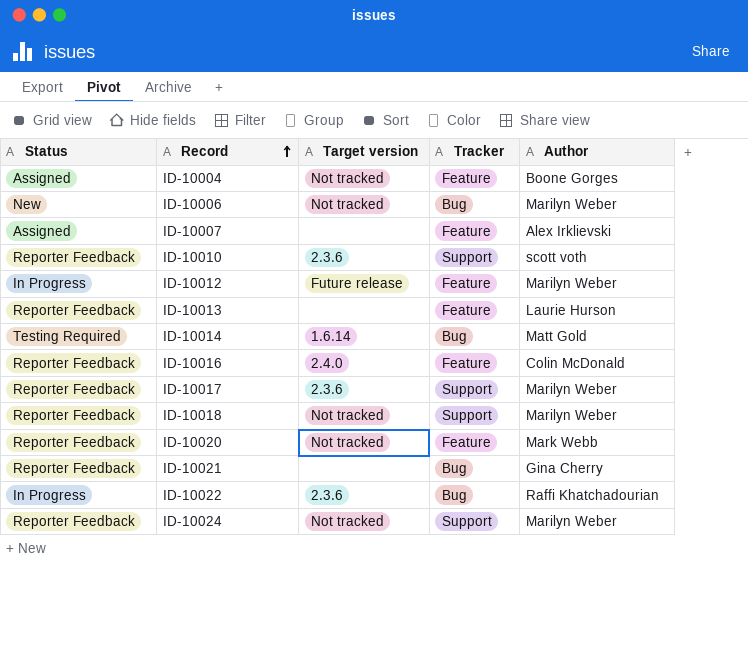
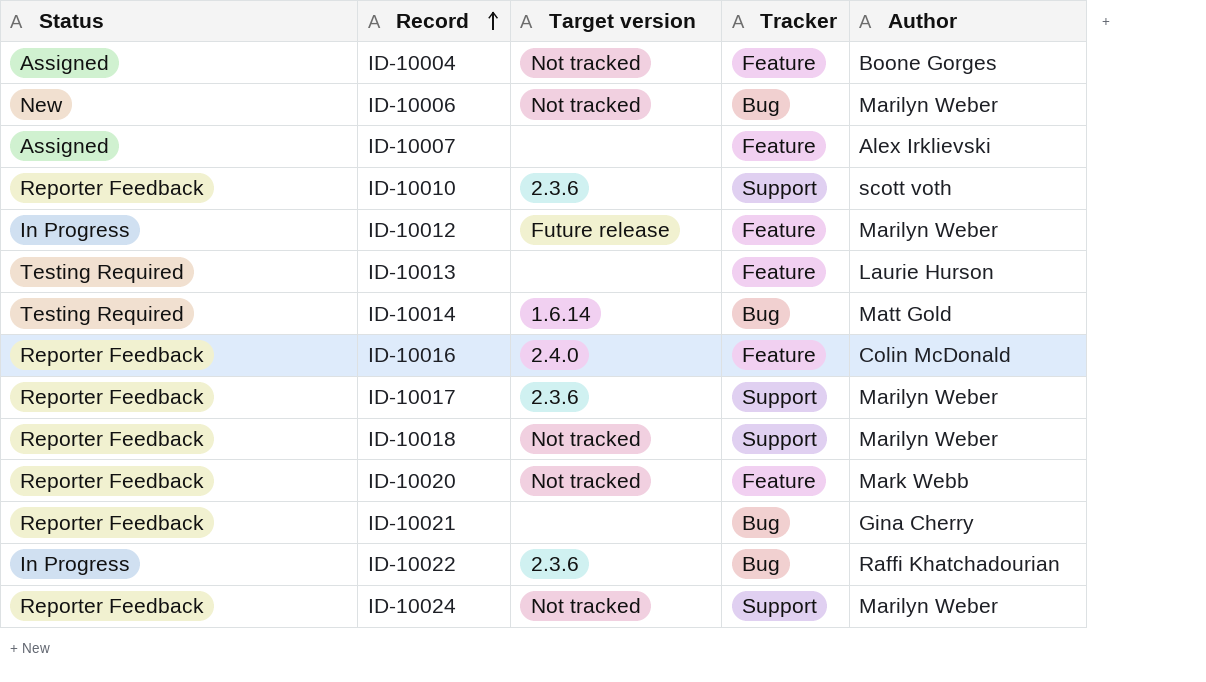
ID-10013 | Status: Reporter Feedback -> Testing Required

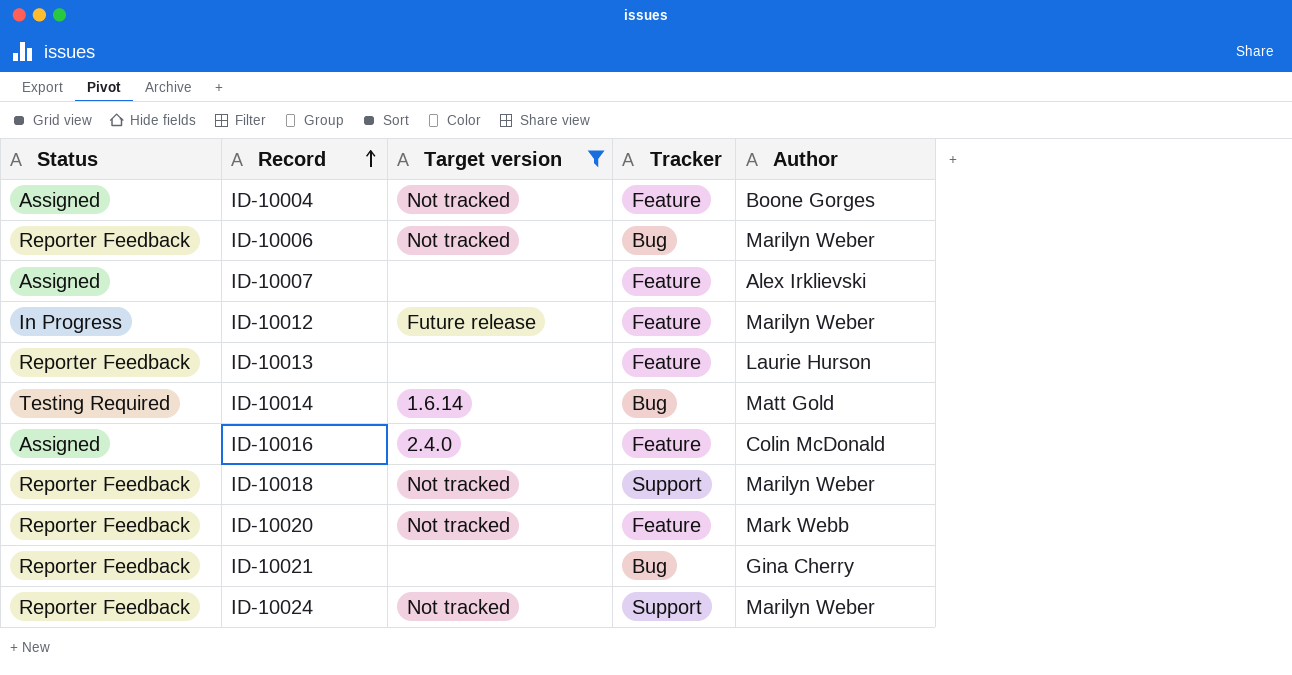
filter: none -> Target version != 2.3.6
ID-10006 | Status: New -> Reporter Feedback
ID-10013 | Status: Testing Required -> Reporter Feedback
ID-10016 | Status: Reporter Feedback -> Assigned

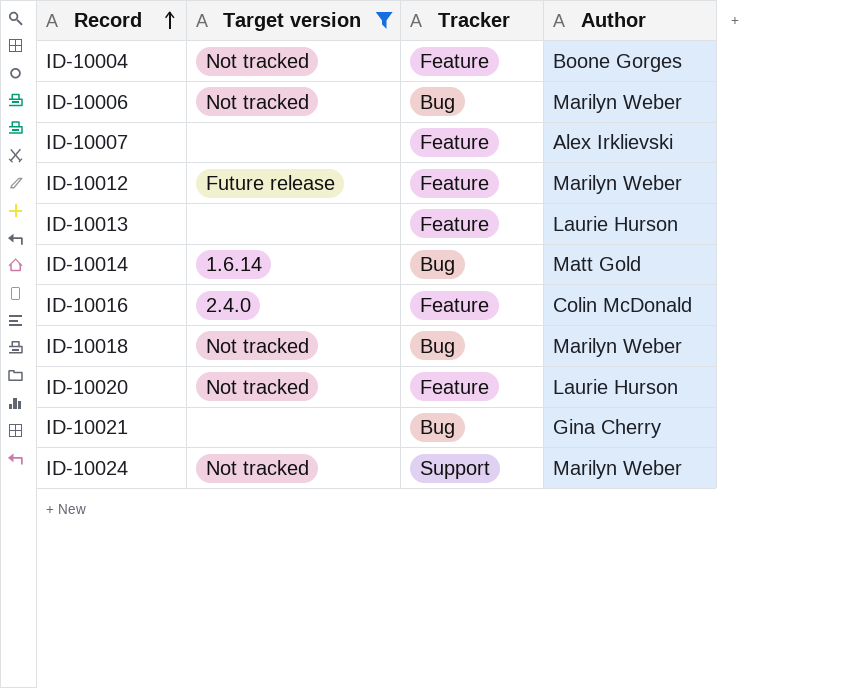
column Status | position: 1 -> none
ID-10018 | Tracker: Support -> Bug
ID-10020 | Author: Mark Webb -> Laurie Hurson

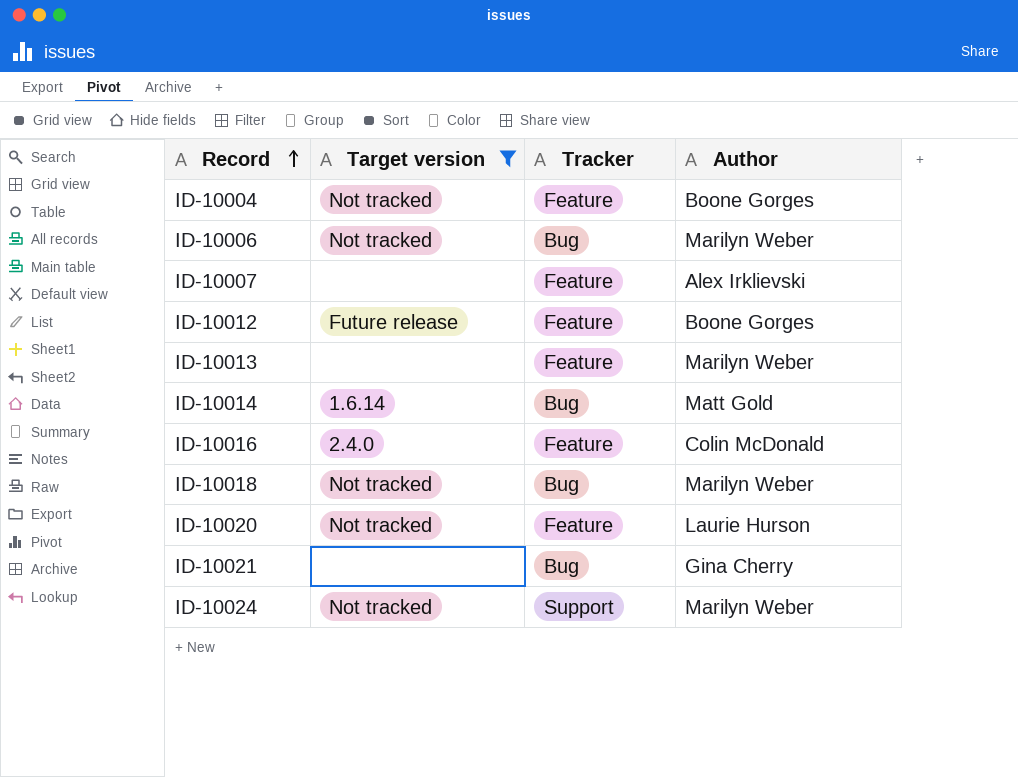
ID-10012 | Author: Marilyn Weber -> Boone Gorges
ID-10013 | Author: Laurie Hurson -> Marilyn Weber

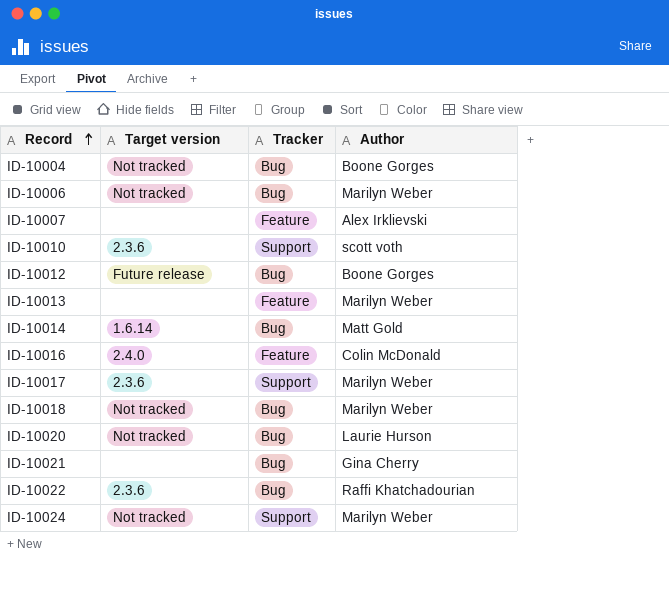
filter: Target version != 2.3.6 -> none
ID-10004 | Tracker: Feature -> Bug
ID-10012 | Tracker: Feature -> Bug
ID-10020 | Tracker: Feature -> Bug

